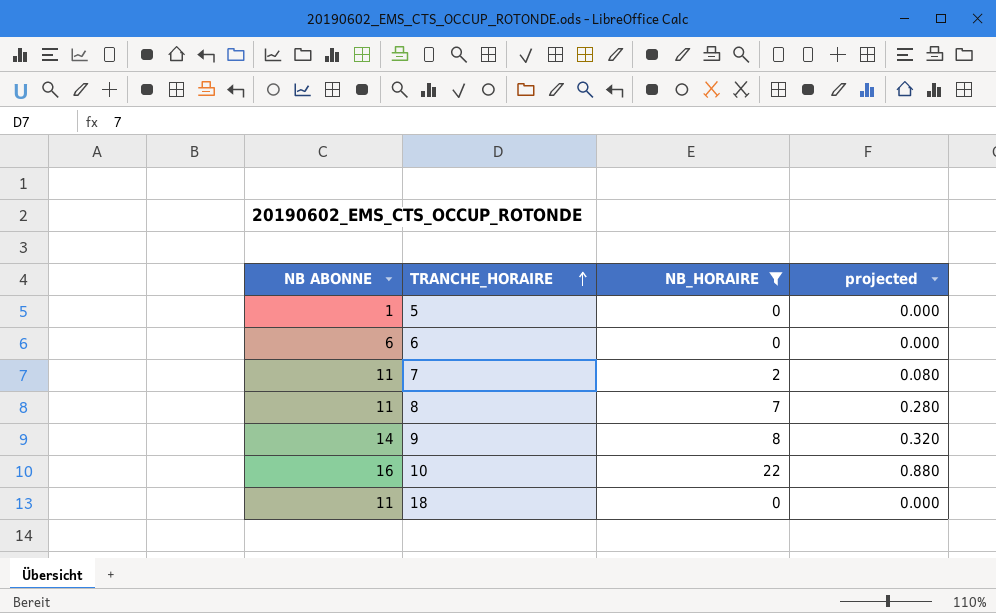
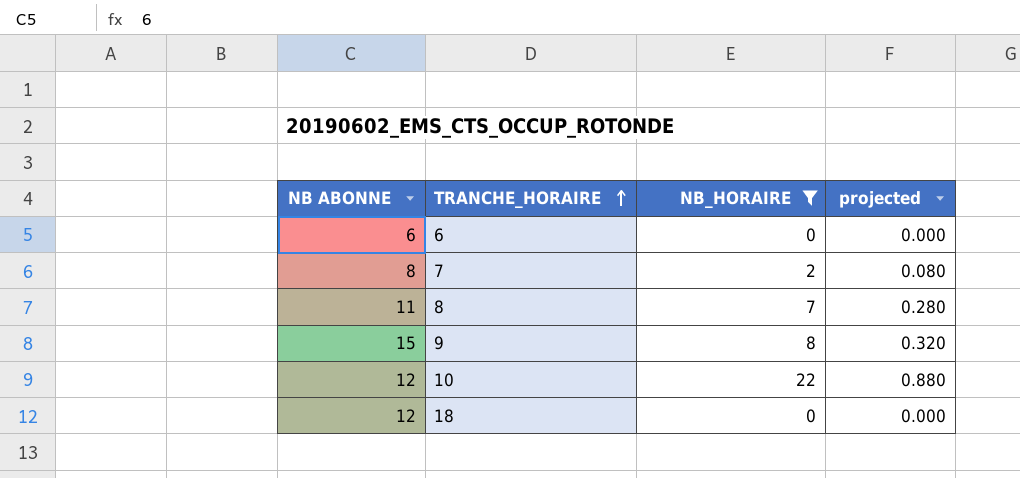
row 5: 1 | 0 | 0.000 -> none
7 | NB ABONNE: 11 -> 8
9 | NB ABONNE: 14 -> 15
10 | NB ABONNE: 16 -> 12
18 | NB ABONNE: 11 -> 12

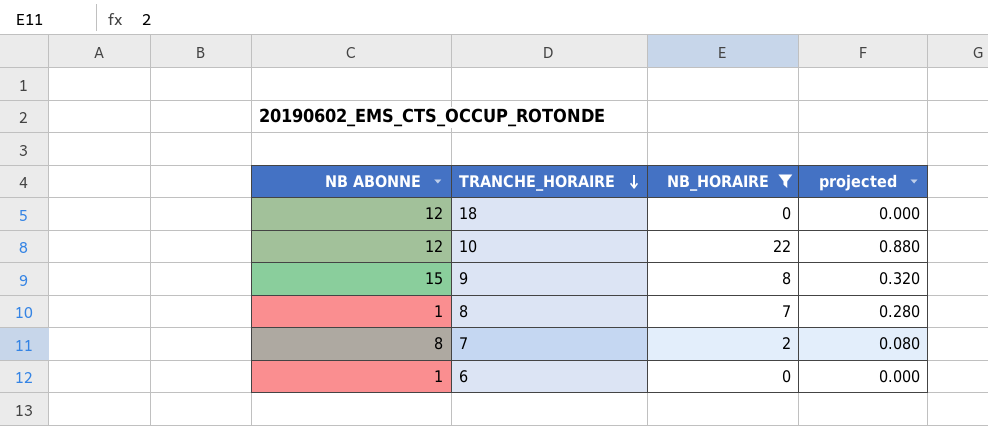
row order: TRANCHE_HORAIRE ascending -> TRANCHE_HORAIRE descending
8 | NB ABONNE: 11 -> 1
6 | NB ABONNE: 6 -> 1

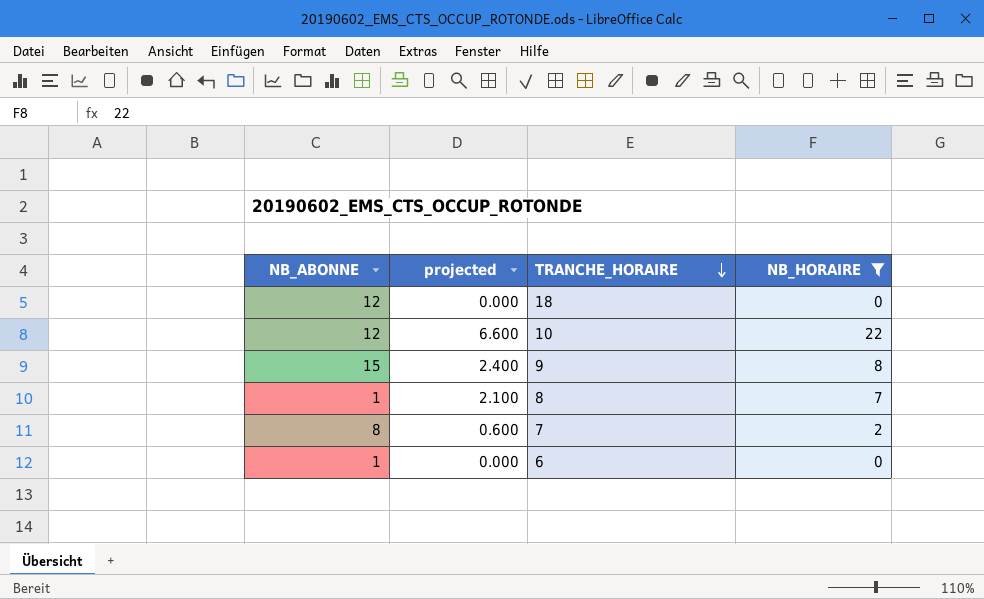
column name: NB ABONNE -> NB_ABONNE
column projected | formula: [NB_HORAIRE] * 0.04 -> [NB_HORAIRE] * 0.3
column projected | position: 4 -> 2

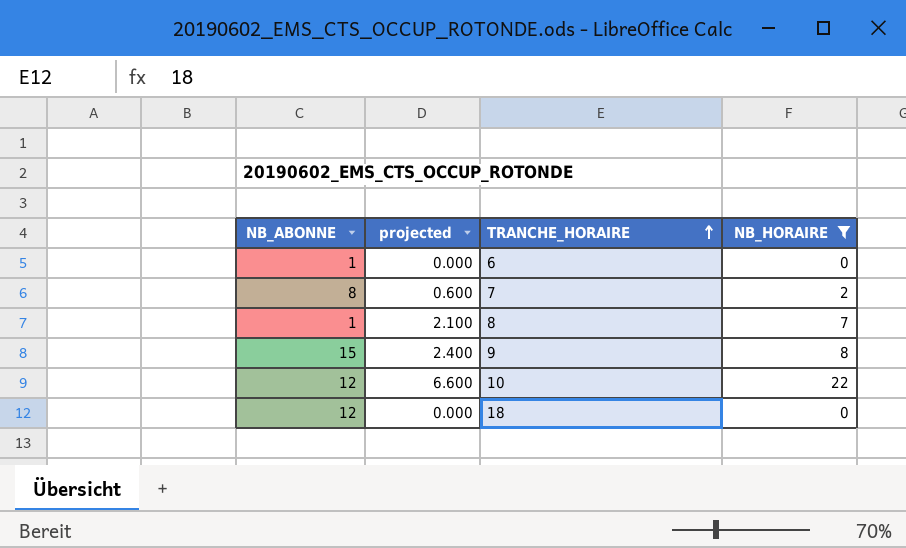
row order: TRANCHE_HORAIRE descending -> TRANCHE_HORAIRE ascending

